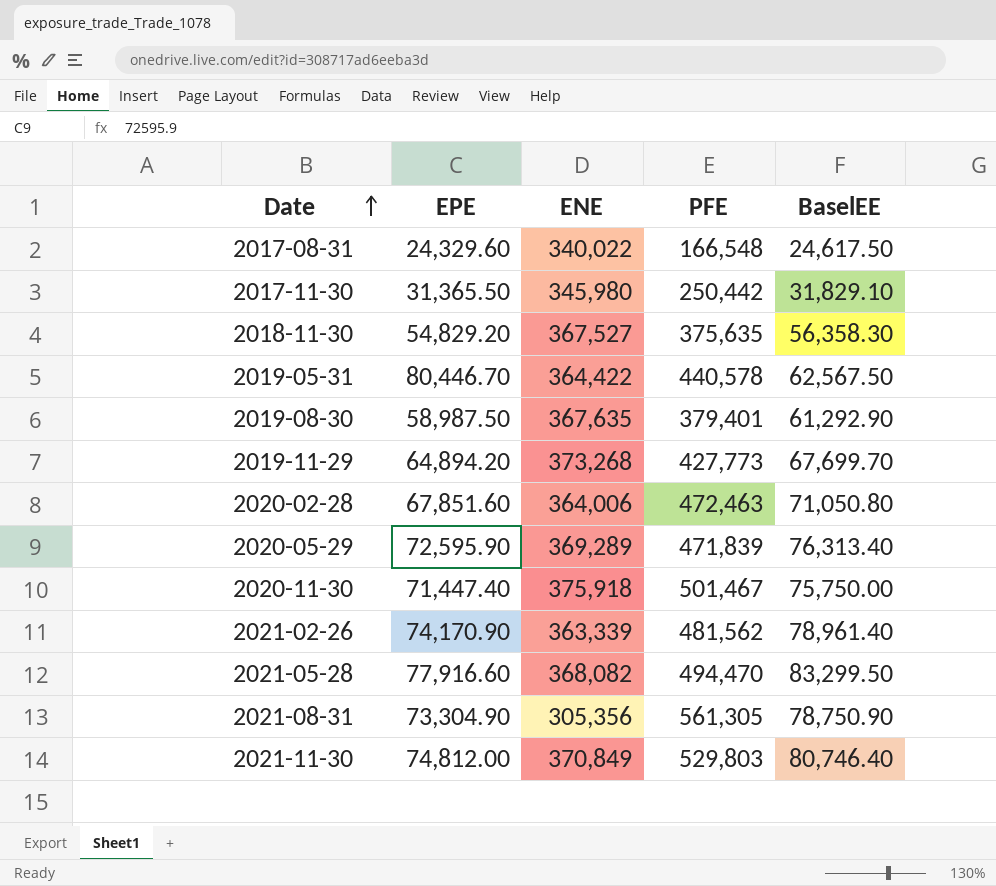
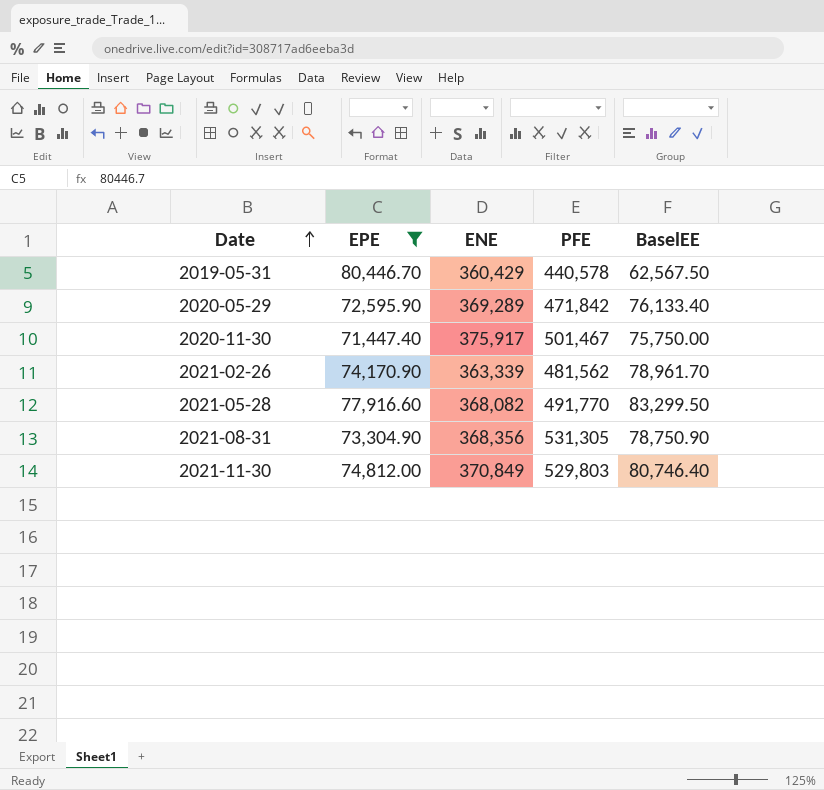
filter: none -> EPE >= 71,447.40
2019-05-31 | ENE: 364,422 -> 360,429
2020-05-29 | PFE: 471,839 -> 471,842
2020-05-29 | BaselEE: 76,313.40 -> 76,133.40
2020-11-30 | ENE: 375,918 -> 375,917
2021-02-26 | BaselEE: 78,961.40 -> 78,961.70
2021-05-28 | PFE: 494,470 -> 491,770
2021-08-31 | ENE: 305,356 -> 368,356
2021-08-31 | PFE: 561,305 -> 531,305

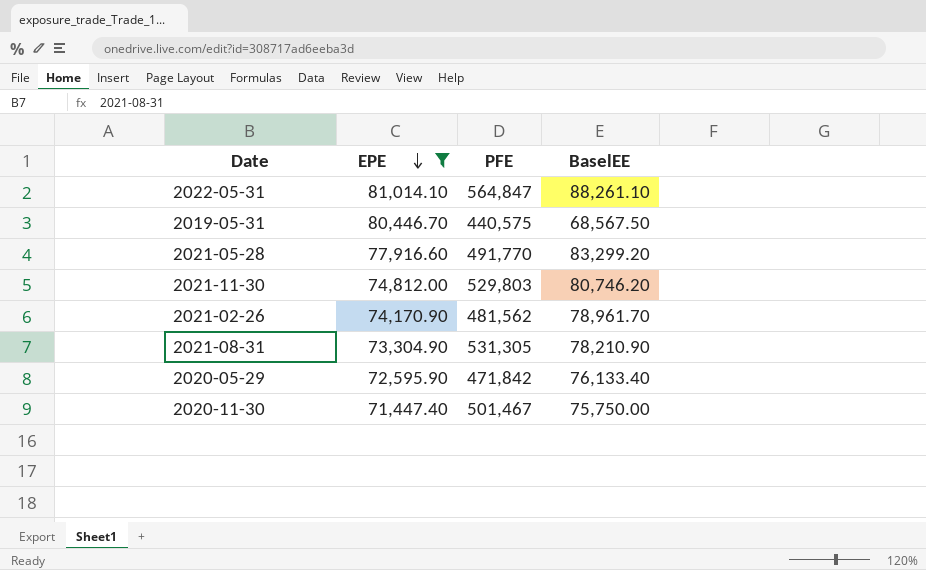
row order: Date ascending -> EPE descending
column ENE | position: 3 -> none
row 2022-05-31: none -> 81,014.10 | 564,847 | 88,261.10
2019-05-31 | PFE: 440,578 -> 440,575
2019-05-31 | BaselEE: 62,567.50 -> 68,567.50
2021-05-28 | BaselEE: 83,299.50 -> 83,299.20
2021-11-30 | BaselEE: 80,746.40 -> 80,746.20
2021-08-31 | BaselEE: 78,750.90 -> 78,210.90

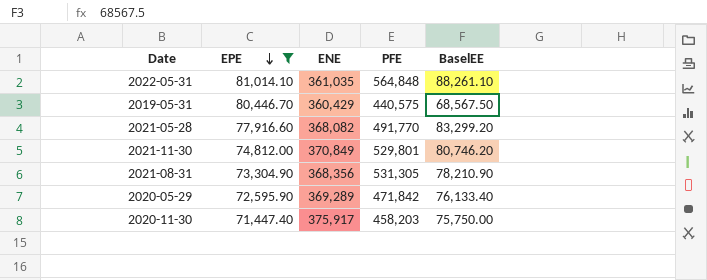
column ENE | position: none -> 3
row 2021-02-26: 74,170.90 | 481,562 | 78,961.70 -> none
2022-05-31 | PFE: 564,847 -> 564,848
2021-11-30 | PFE: 529,803 -> 529,801
2020-11-30 | PFE: 501,467 -> 458,203

